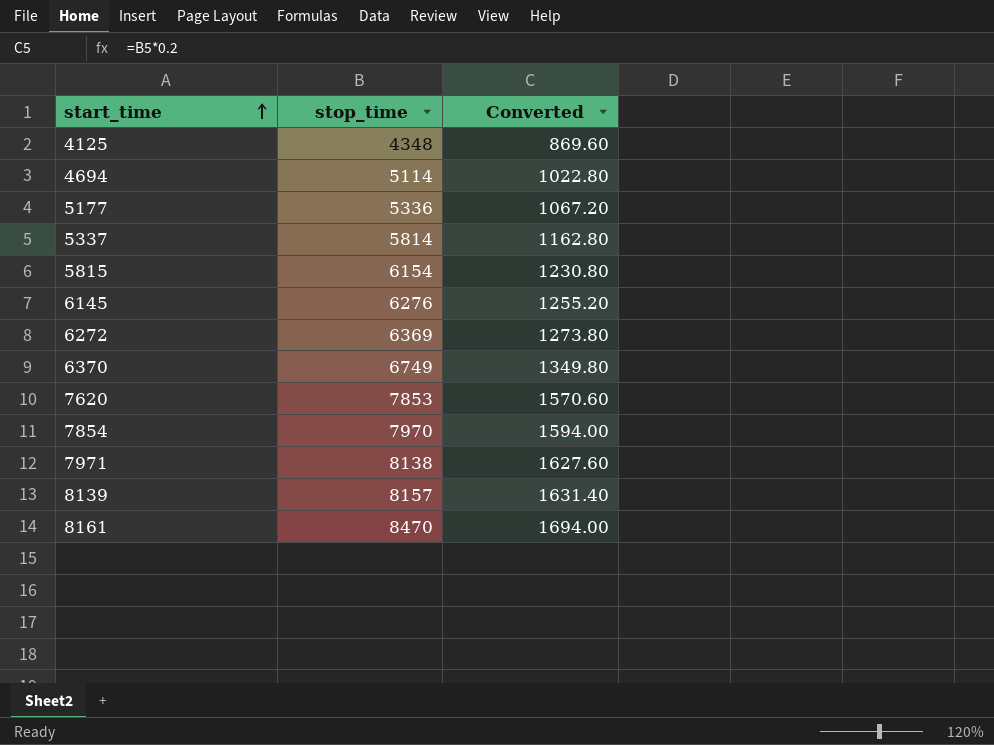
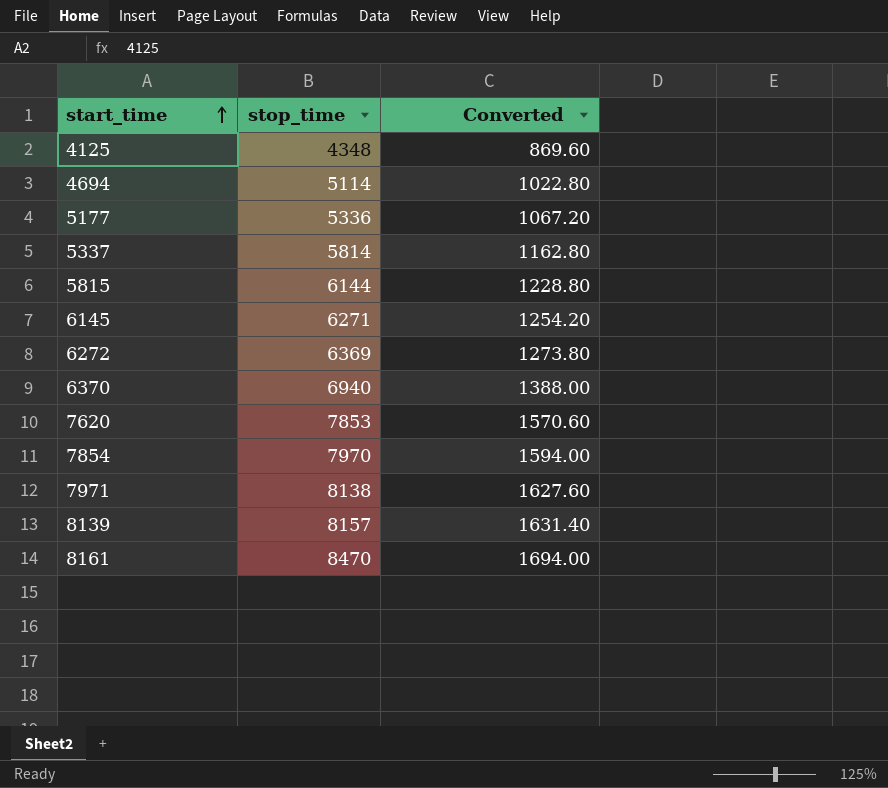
5815 | stop_time: 6154 -> 6144
5815 | Converted: 1230.80 -> 1228.80
6145 | stop_time: 6276 -> 6271
6145 | Converted: 1255.20 -> 1254.20
6370 | stop_time: 6749 -> 6940
6370 | Converted: 1349.80 -> 1388.00

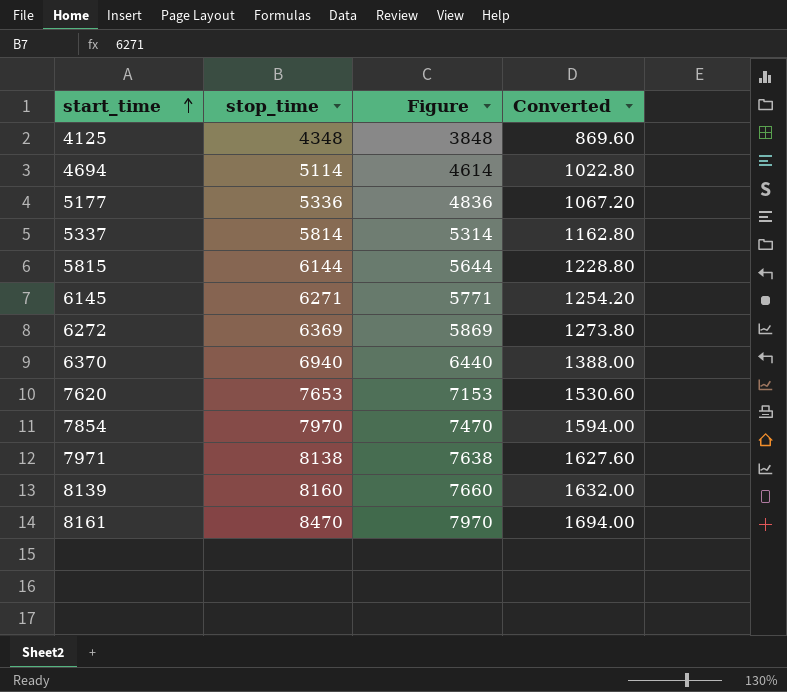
column Figure | formula: none -> [stop_time] - 500
7620 | stop_time: 7853 -> 7653
7620 | Converted: 1570.60 -> 1530.60
8139 | stop_time: 8157 -> 8160
8139 | Converted: 1631.40 -> 1632.00

